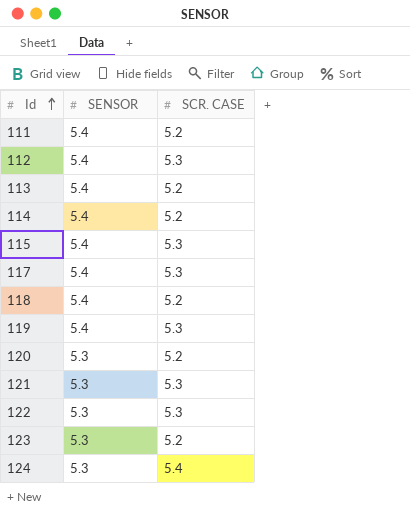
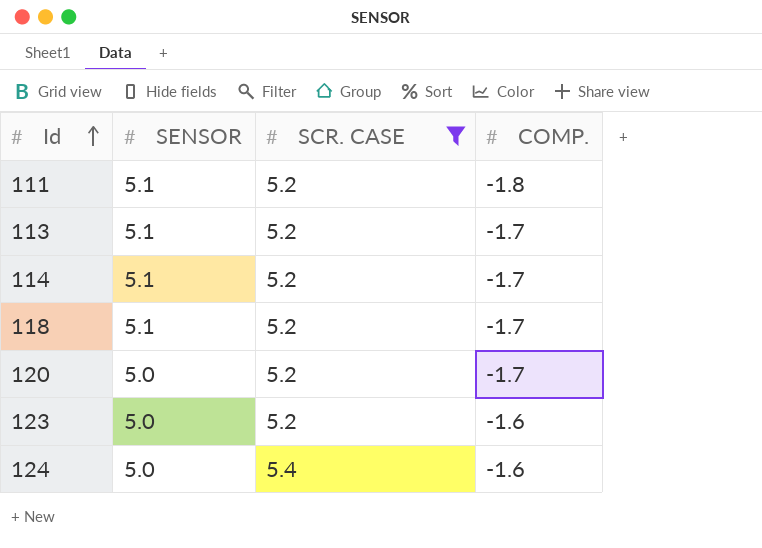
filter: none -> SCR. CASE != 5.3
column COMP. | position: none -> 4
111 | SENSOR: 5.4 -> 5.1
113 | SENSOR: 5.4 -> 5.1
114 | SENSOR: 5.4 -> 5.1
118 | SENSOR: 5.4 -> 5.1
120 | SENSOR: 5.3 -> 5.0
123 | SENSOR: 5.3 -> 5.0
124 | SENSOR: 5.3 -> 5.0

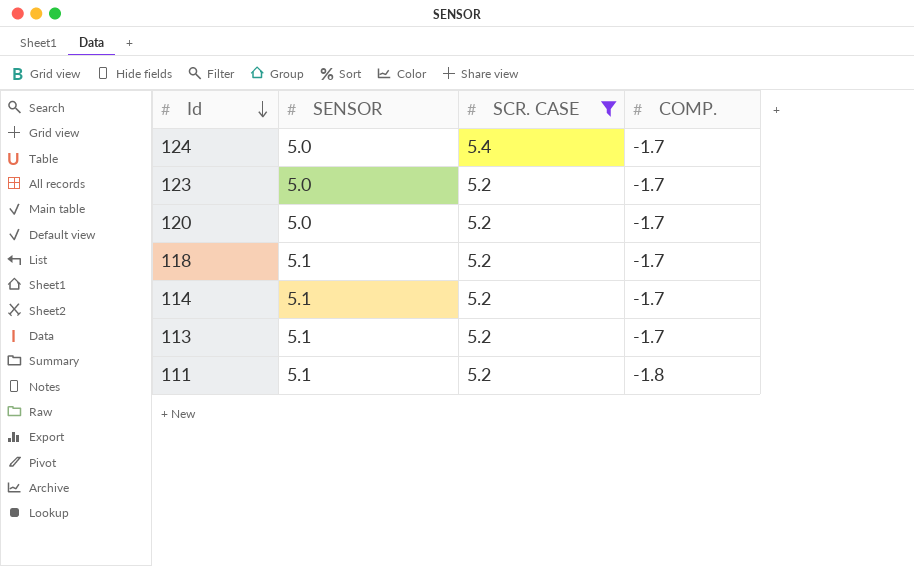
row order: Id ascending -> Id descending
124 | COMP.: -1.6 -> -1.7
123 | COMP.: -1.6 -> -1.7

